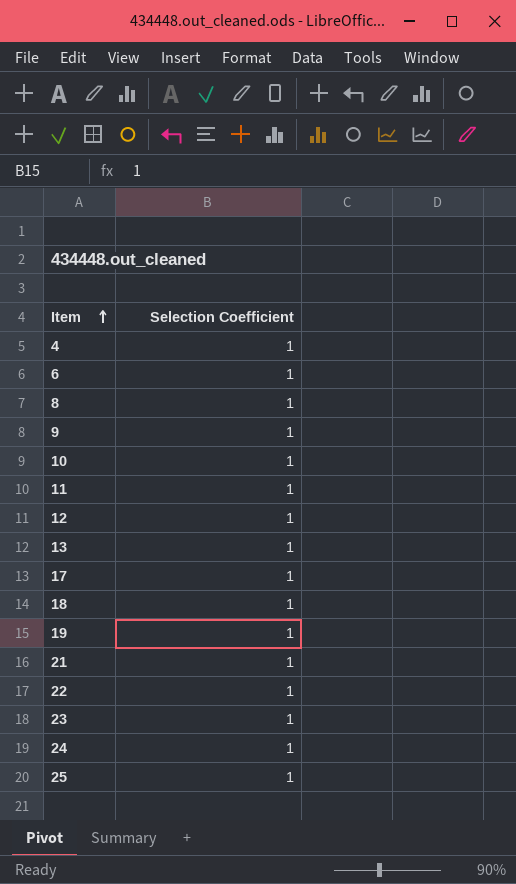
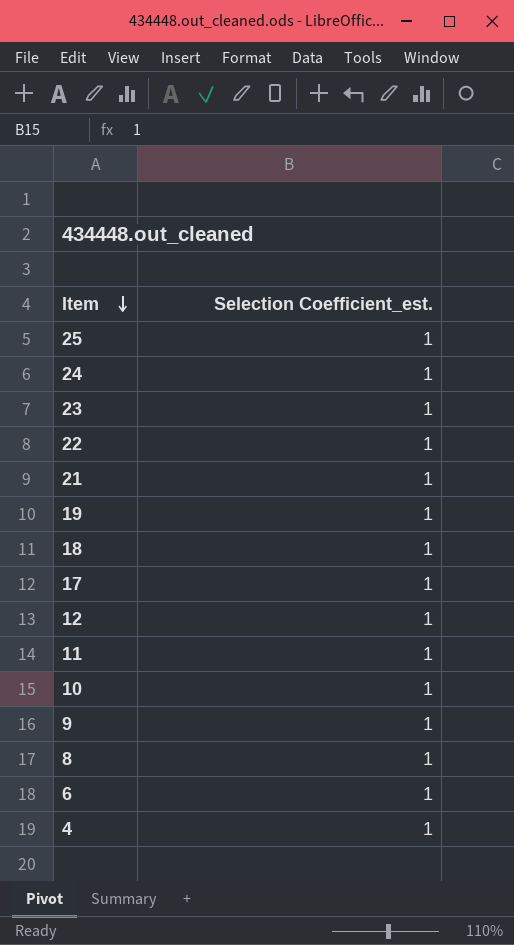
row order: Item ascending -> Item descending
column name: Selection Coefficient -> Selection Coefficient_est.
row 13: 1 -> none

